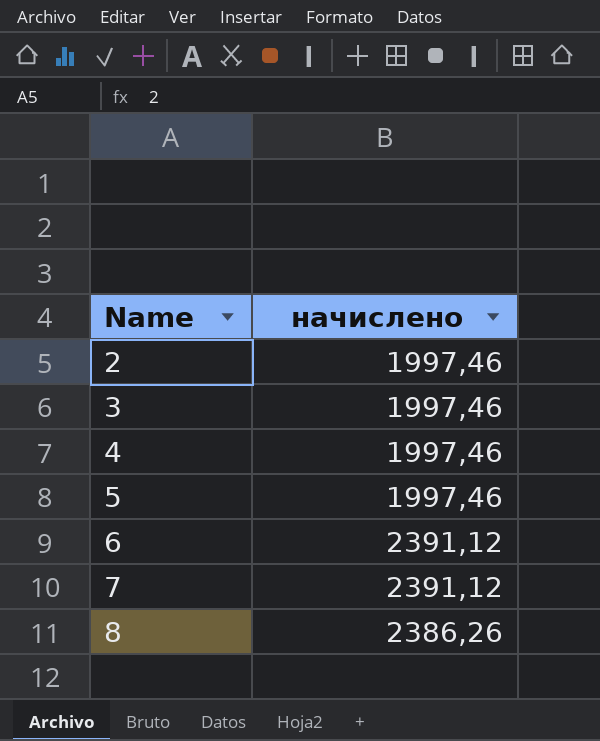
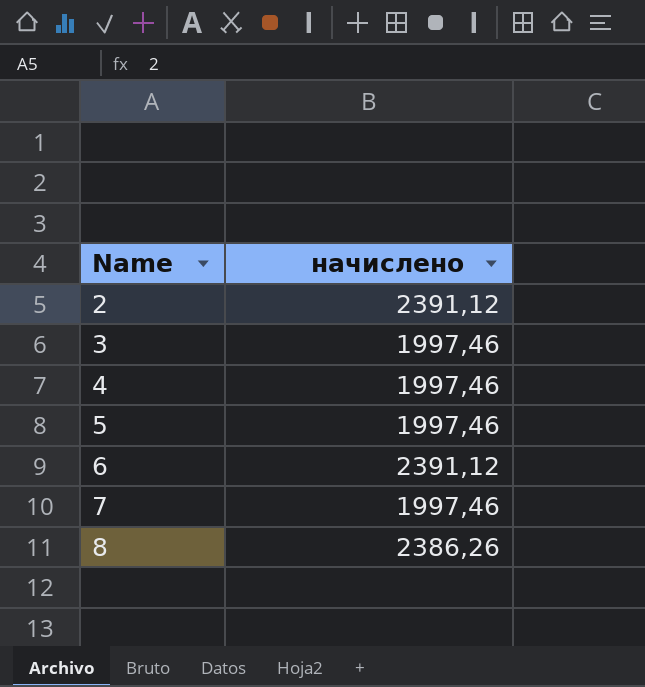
2 | начислено: 1997,46 -> 2391,12
7 | начислено: 2391,12 -> 1997,46

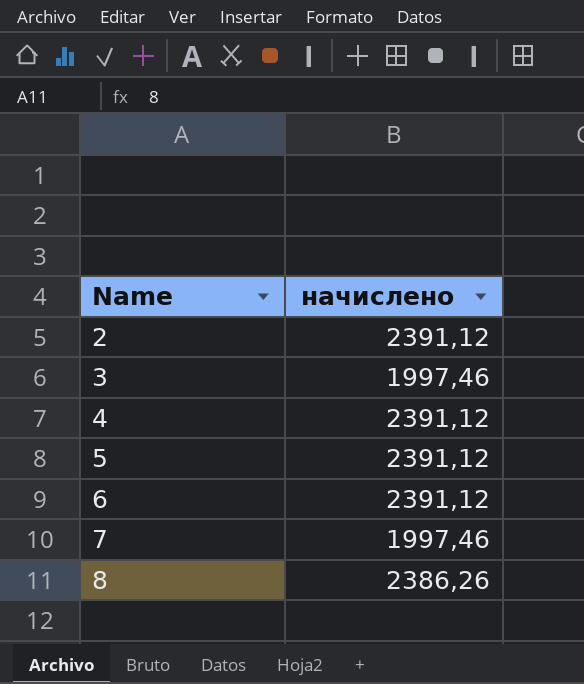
4 | начислено: 1997,46 -> 2391,12
5 | начислено: 1997,46 -> 2391,12

